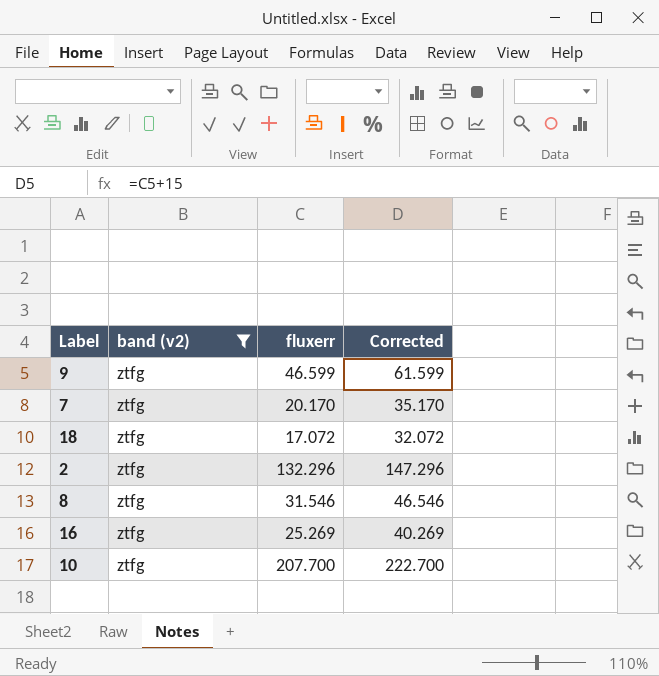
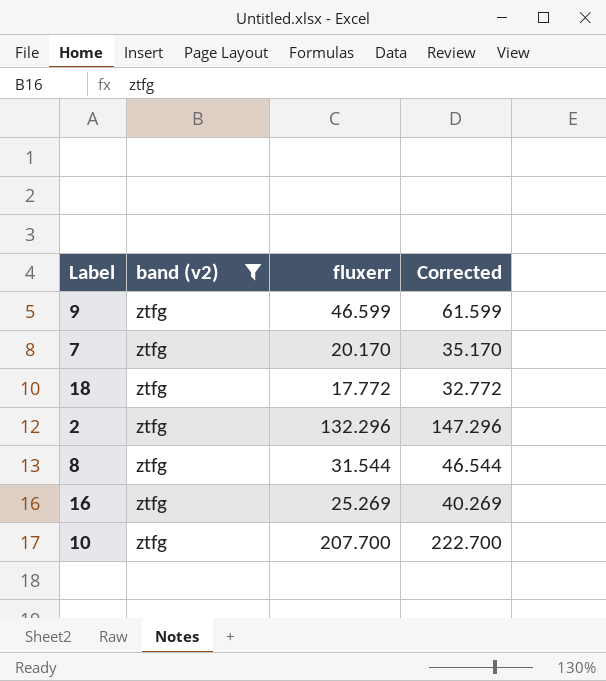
18 | fluxerr: 17.072 -> 17.772
18 | Corrected: 32.072 -> 32.772
8 | fluxerr: 31.546 -> 31.544
8 | Corrected: 46.546 -> 46.544

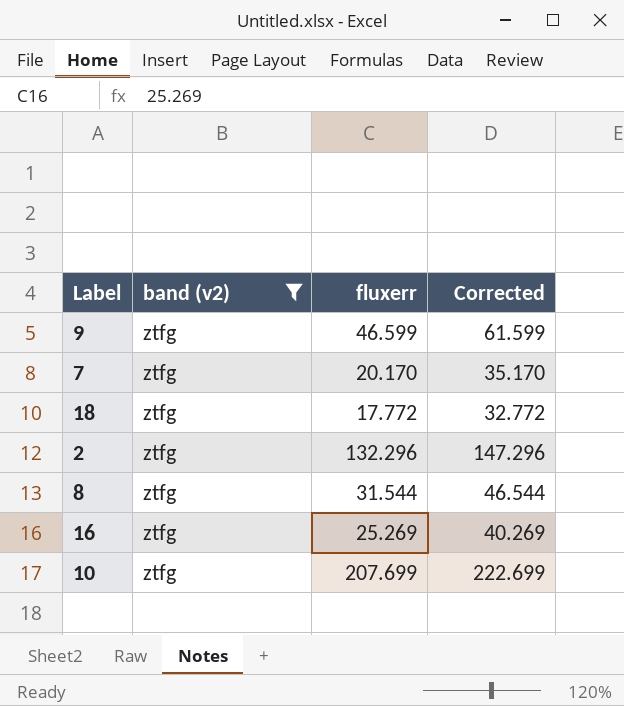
10 | fluxerr: 207.700 -> 207.699
10 | Corrected: 222.700 -> 222.699

